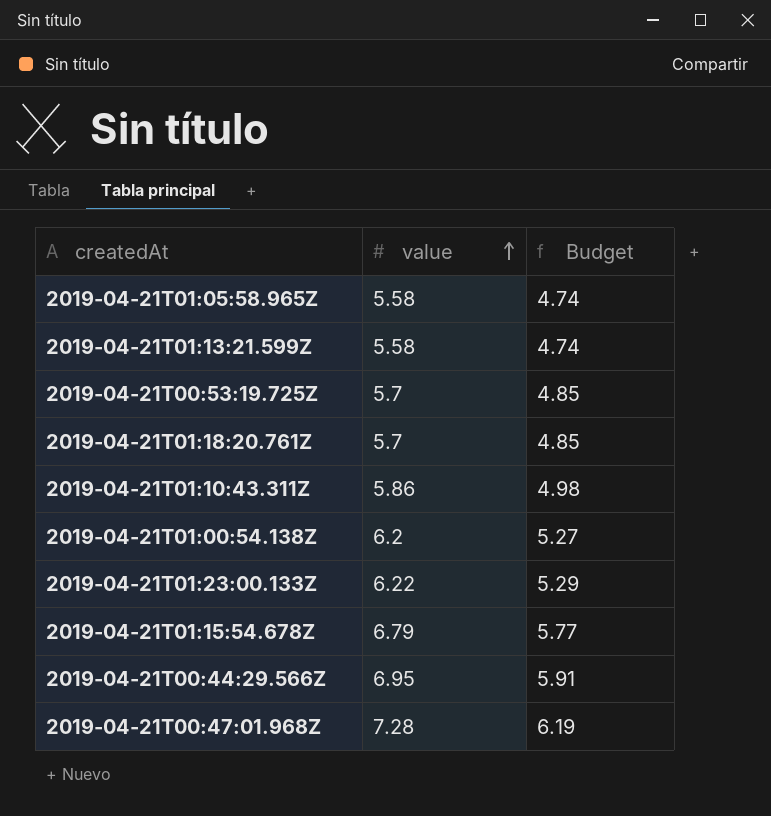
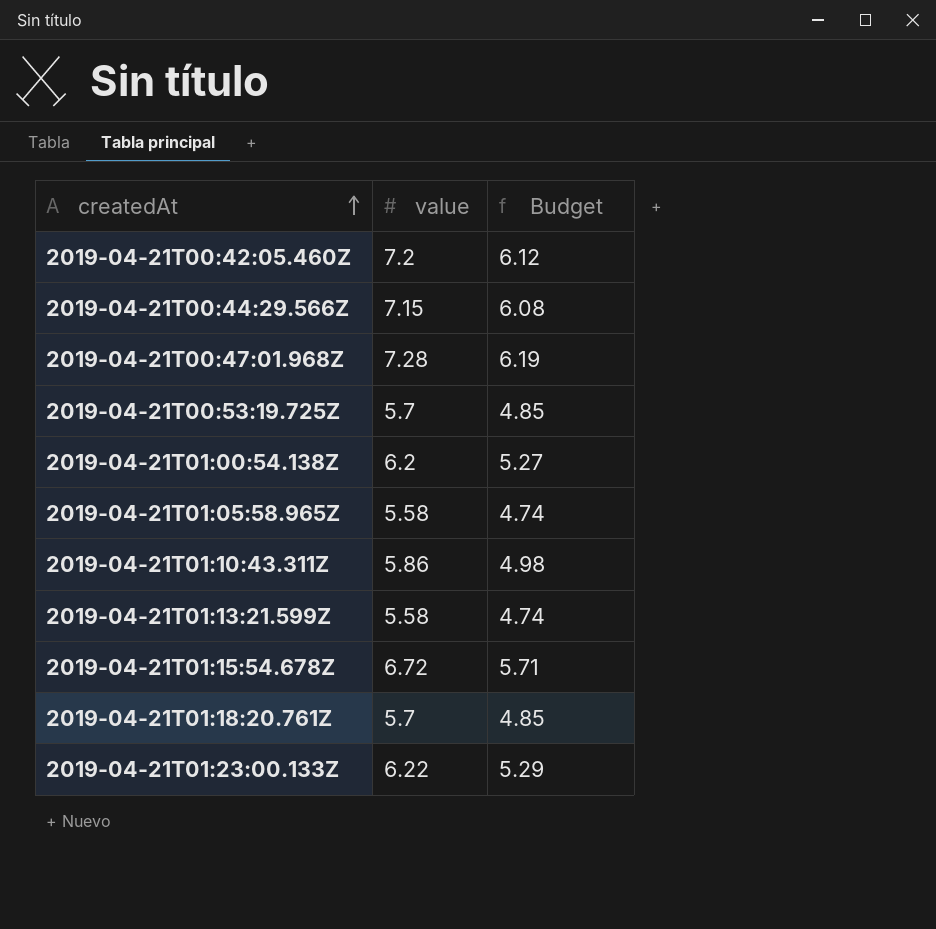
row order: value ascending -> createdAt ascending
row 2019-04-21T00:42:05.460Z: none -> 7.2 | 6.12
2019-04-21T00:44:29.566Z | value: 6.95 -> 7.15
2019-04-21T00:44:29.566Z | Budget: 5.91 -> 6.08
2019-04-21T01:15:54.678Z | value: 6.79 -> 6.72
2019-04-21T01:15:54.678Z | Budget: 5.77 -> 5.71

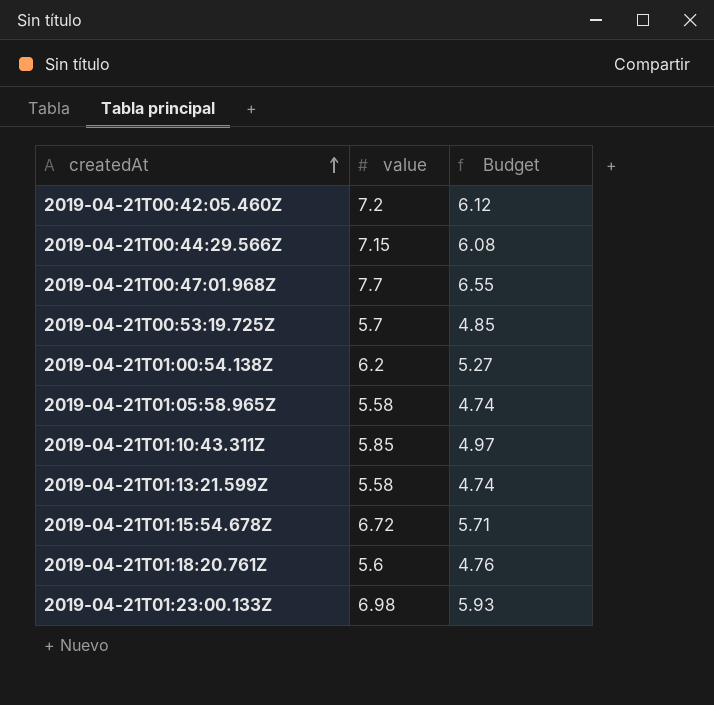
2019-04-21T00:47:01.968Z | value: 7.28 -> 7.7
2019-04-21T00:47:01.968Z | Budget: 6.19 -> 6.55
2019-04-21T01:10:43.311Z | value: 5.86 -> 5.85
2019-04-21T01:10:43.311Z | Budget: 4.98 -> 4.97
2019-04-21T01:18:20.761Z | value: 5.7 -> 5.6
2019-04-21T01:18:20.761Z | Budget: 4.85 -> 4.76
2019-04-21T01:23:00.133Z | value: 6.22 -> 6.98
2019-04-21T01:23:00.133Z | Budget: 5.29 -> 5.93

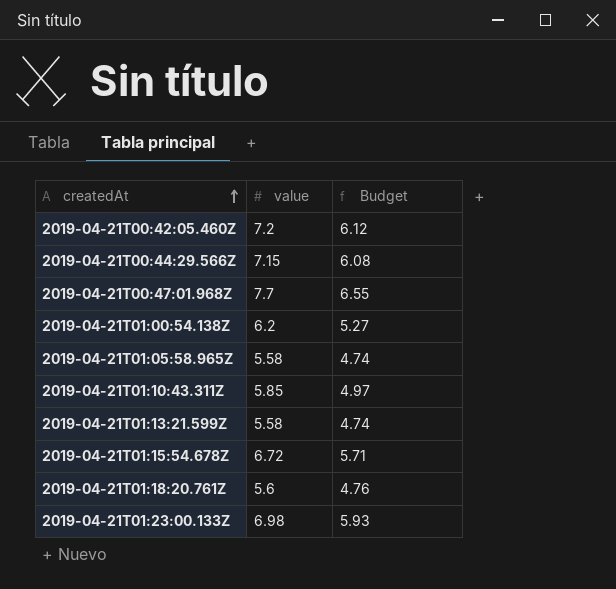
row 2019-04-21T00:53:19.725Z: 5.7 | 4.85 -> none

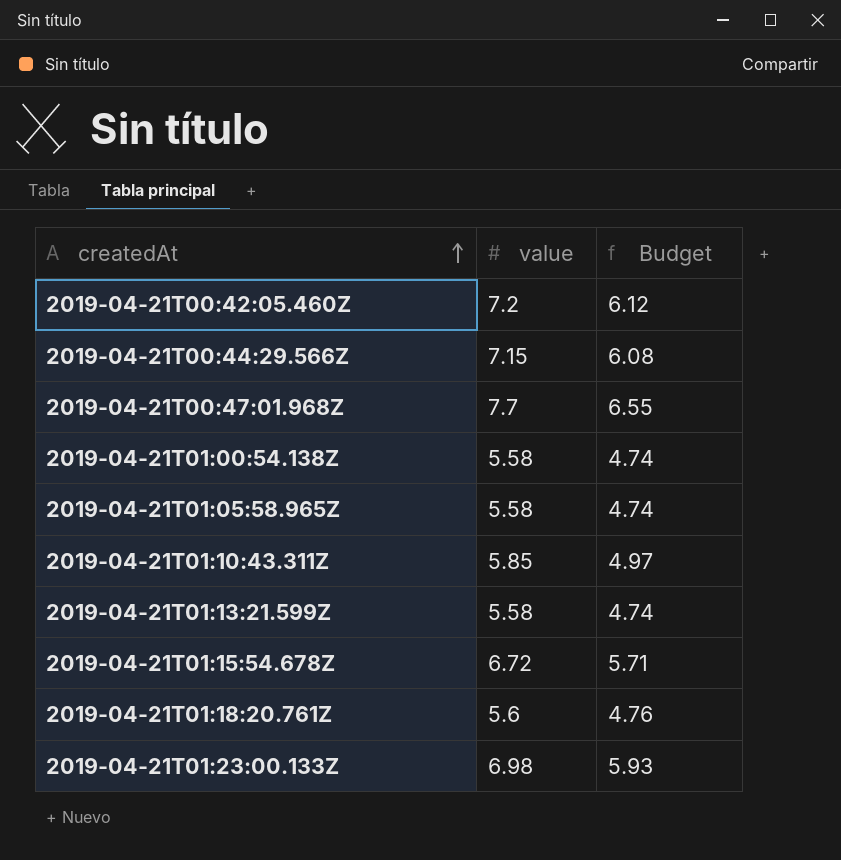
2019-04-21T01:00:54.138Z | value: 6.2 -> 5.58
2019-04-21T01:00:54.138Z | Budget: 5.27 -> 4.74

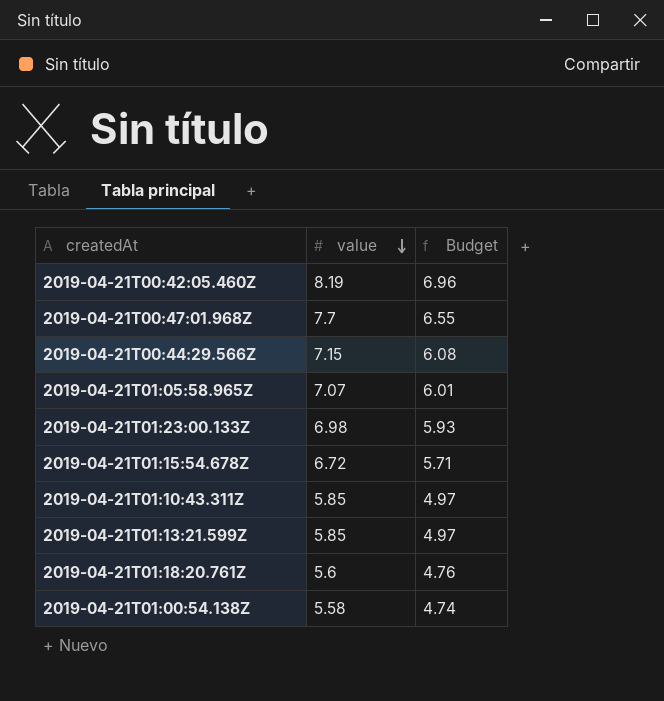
row order: createdAt ascending -> value descending
2019-04-21T00:42:05.460Z | value: 7.2 -> 8.19
2019-04-21T00:42:05.460Z | Budget: 6.12 -> 6.96
2019-04-21T01:05:58.965Z | value: 5.58 -> 7.07
2019-04-21T01:05:58.965Z | Budget: 4.74 -> 6.01
2019-04-21T01:13:21.599Z | value: 5.58 -> 5.85
2019-04-21T01:13:21.599Z | Budget: 4.74 -> 4.97

